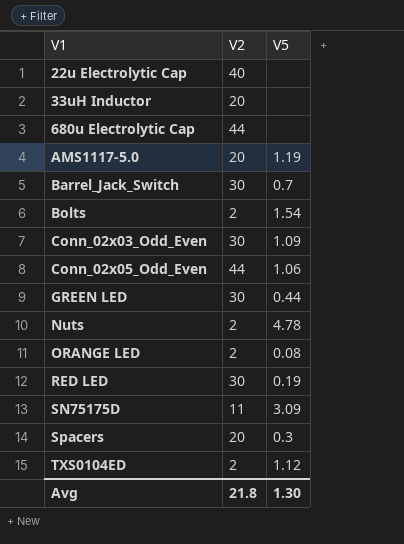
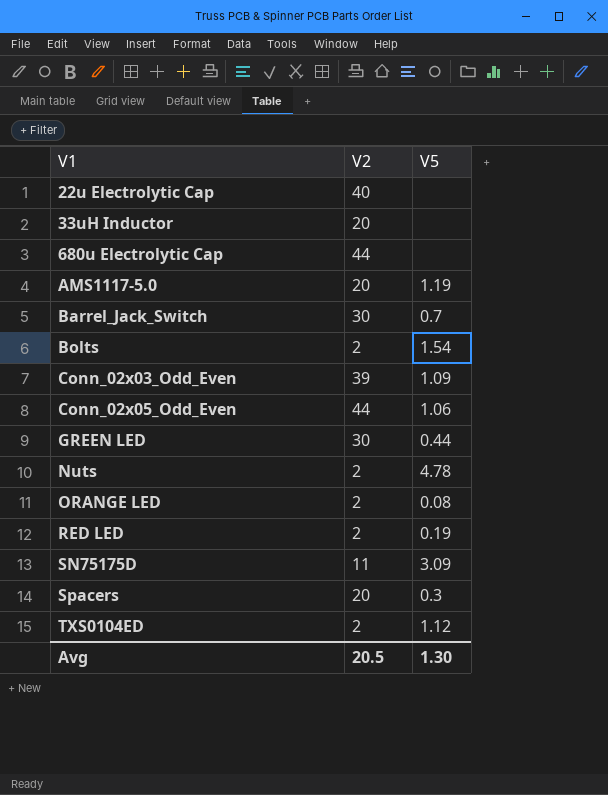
Conn_02x03_Odd_Even | V2: 30 -> 39
RED LED | V2: 30 -> 2
Avg | V2: 21.8 -> 20.5

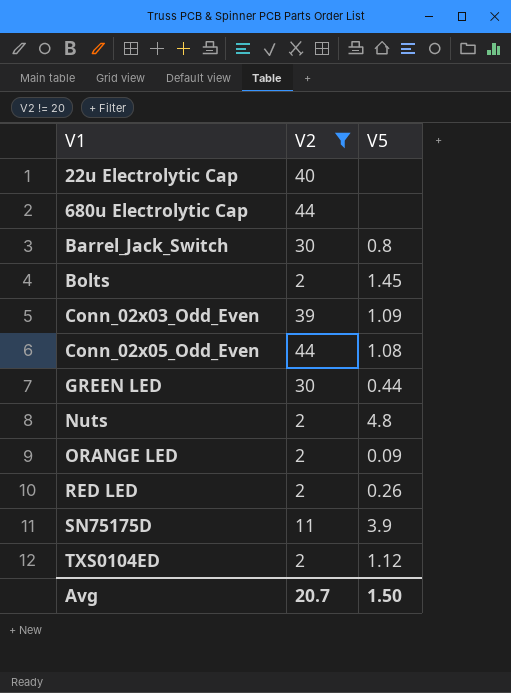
filter: none -> V2 != 20
Barrel_Jack_Switch | V5: 0.7 -> 0.8
Bolts | V5: 1.54 -> 1.45
Conn_02x05_Odd_Even | V5: 1.06 -> 1.08
Nuts | V5: 4.78 -> 4.8
ORANGE LED | V5: 0.08 -> 0.09
RED LED | V5: 0.19 -> 0.26
SN75175D | V5: 3.09 -> 3.9
Avg | V2: 20.5 -> 20.7
Avg | V5: 1.30 -> 1.50

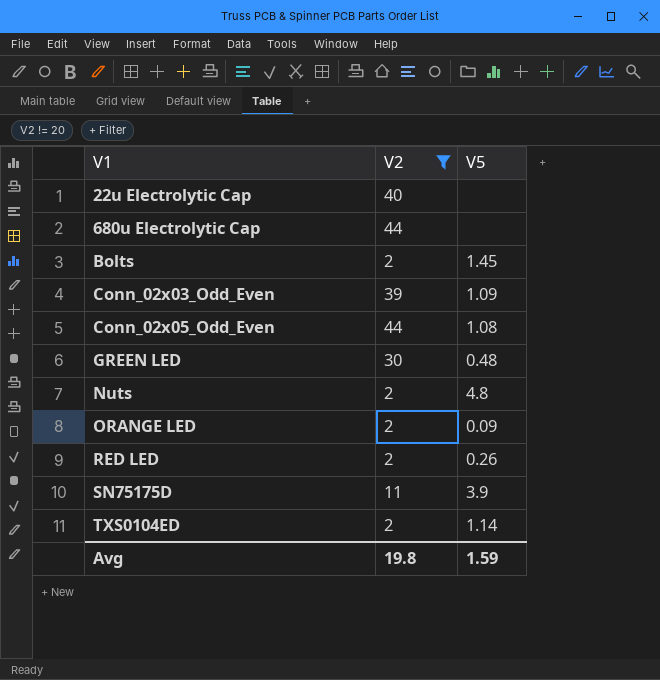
row Barrel_Jack_Switch: 30 | 0.8 -> none
GREEN LED | V5: 0.44 -> 0.48
TXS0104ED | V5: 1.12 -> 1.14
Avg | V2: 20.7 -> 19.8
Avg | V5: 1.50 -> 1.59

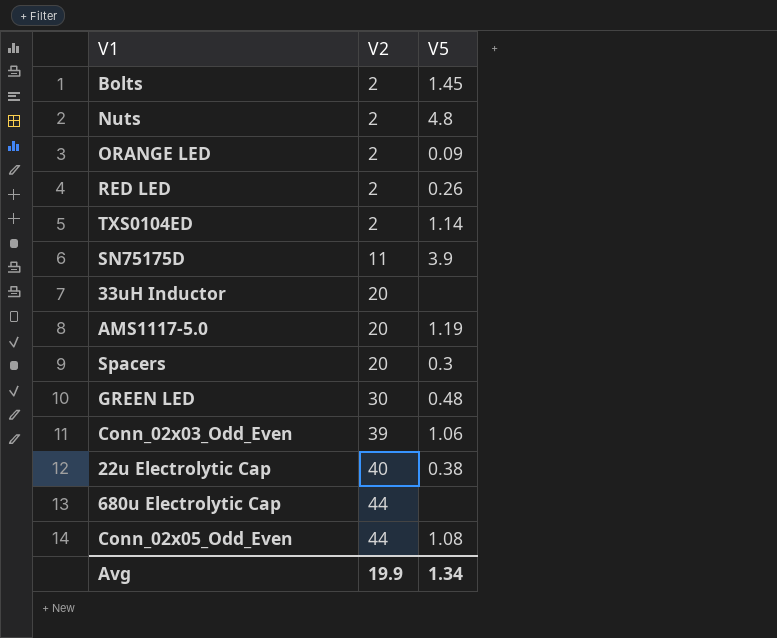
filter: V2 != 20 -> none
row order: V1 ascending -> V2 ascending
Conn_02x03_Odd_Even | V5: 1.09 -> 1.06
22u Electrolytic Cap | V5: none -> 0.38
Avg | V2: 19.8 -> 19.9
Avg | V5: 1.59 -> 1.34

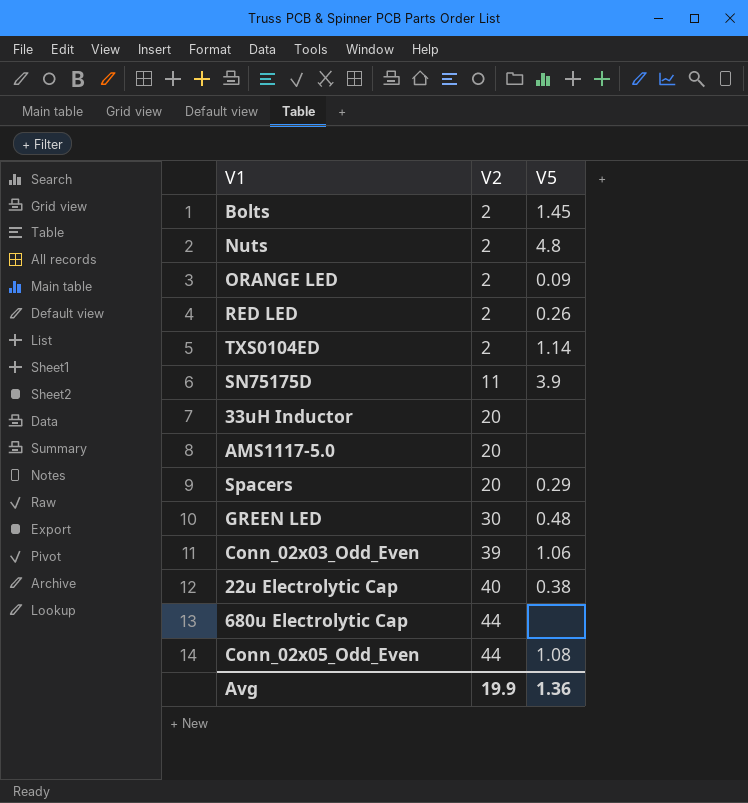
AMS1117-5.0 | V5: 1.19 -> none
Spacers | V5: 0.3 -> 0.29
Avg | V5: 1.34 -> 1.36

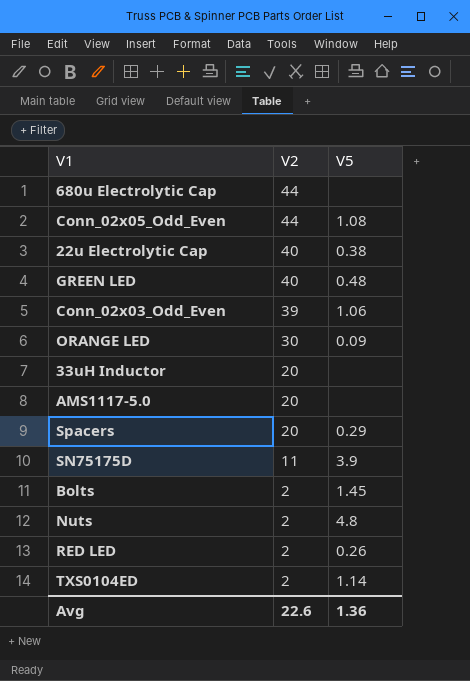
row order: V2 ascending -> V2 descending
GREEN LED | V2: 30 -> 40
ORANGE LED | V2: 2 -> 30
Avg | V2: 19.9 -> 22.6

